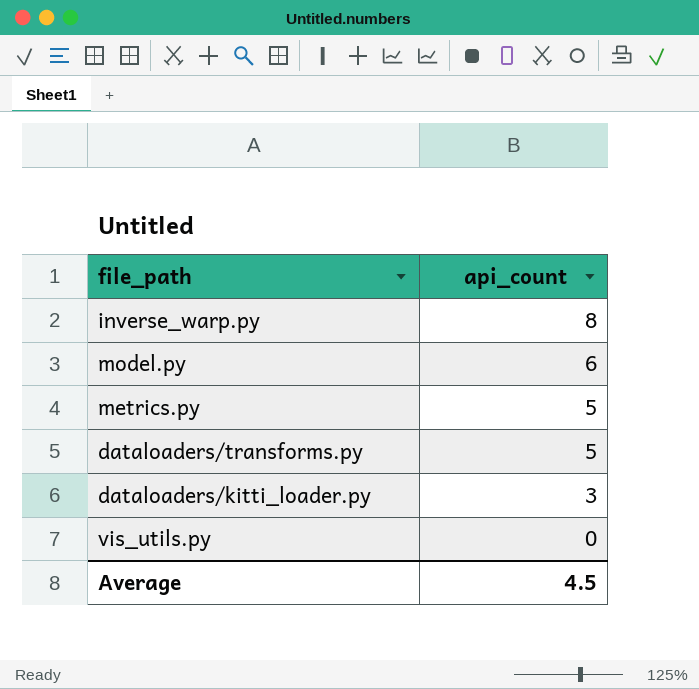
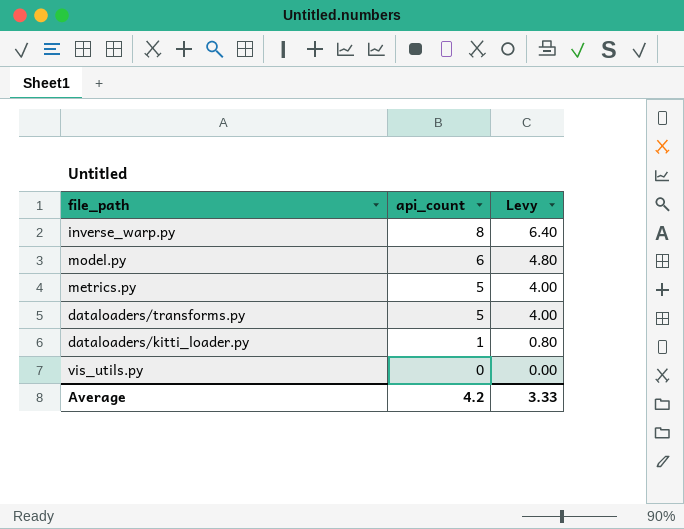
column Levy | formula: none -> [api_count] * 0.8
dataloaders/kitti_loader.py | api_count: 3 -> 1
Average | api_count: 4.5 -> 4.2

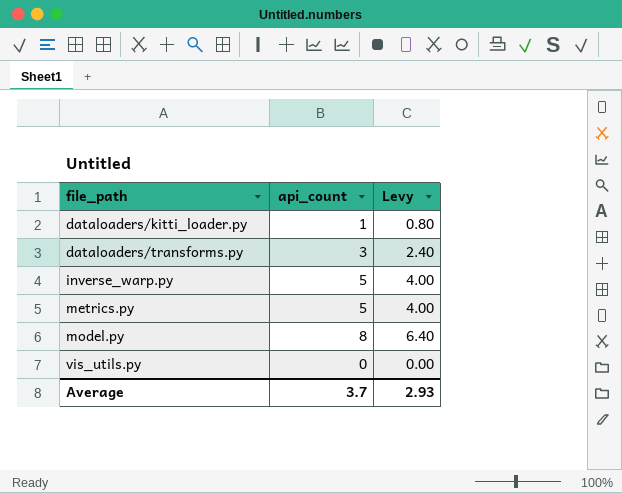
row order: api_count descending -> file_path ascending
dataloaders/transforms.py | api_count: 5 -> 3
dataloaders/transforms.py | Levy: 4.00 -> 2.40
inverse_warp.py | api_count: 8 -> 5
inverse_warp.py | Levy: 6.40 -> 4.00
model.py | api_count: 6 -> 8
model.py | Levy: 4.80 -> 6.40
Average | api_count: 4.2 -> 3.7
Average | Levy: 3.33 -> 2.93

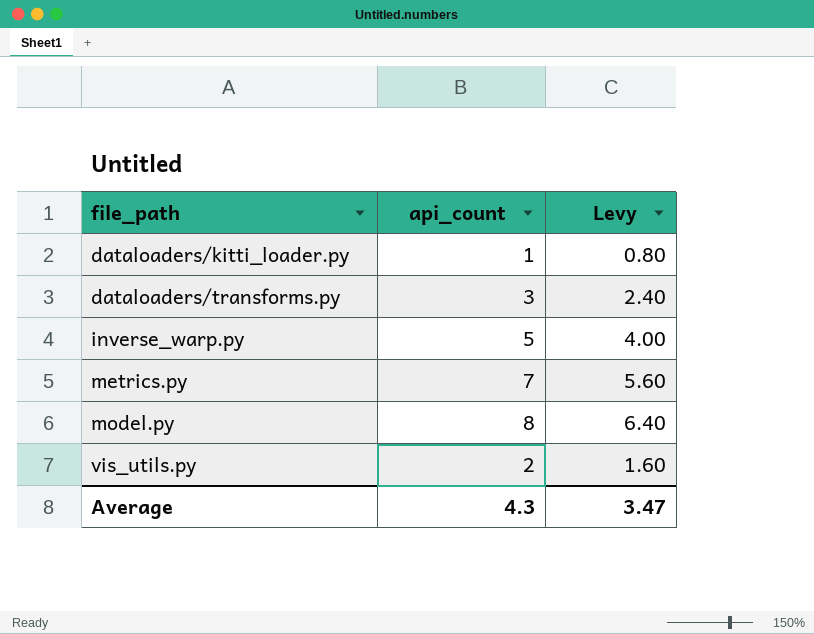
metrics.py | api_count: 5 -> 7
metrics.py | Levy: 4.00 -> 5.60
vis_utils.py | api_count: 0 -> 2
vis_utils.py | Levy: 0.00 -> 1.60
Average | api_count: 3.7 -> 4.3
Average | Levy: 2.93 -> 3.47

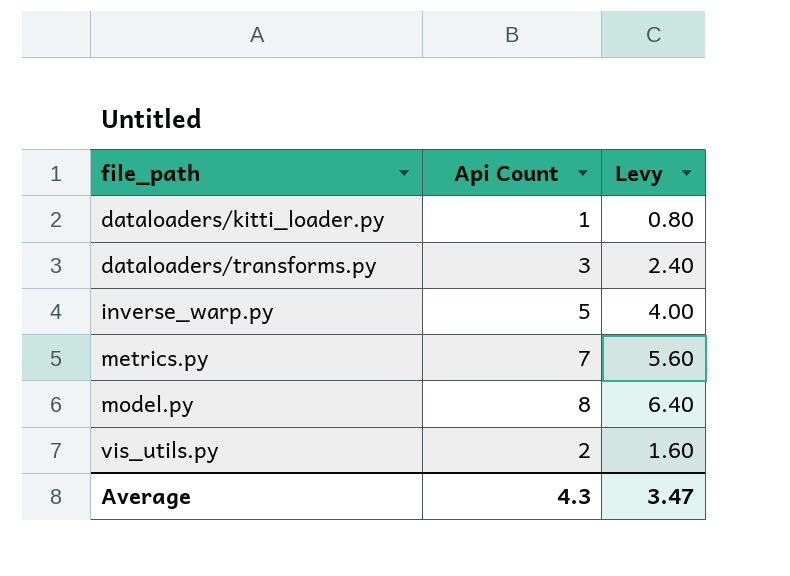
column name: api_count -> Api Count

